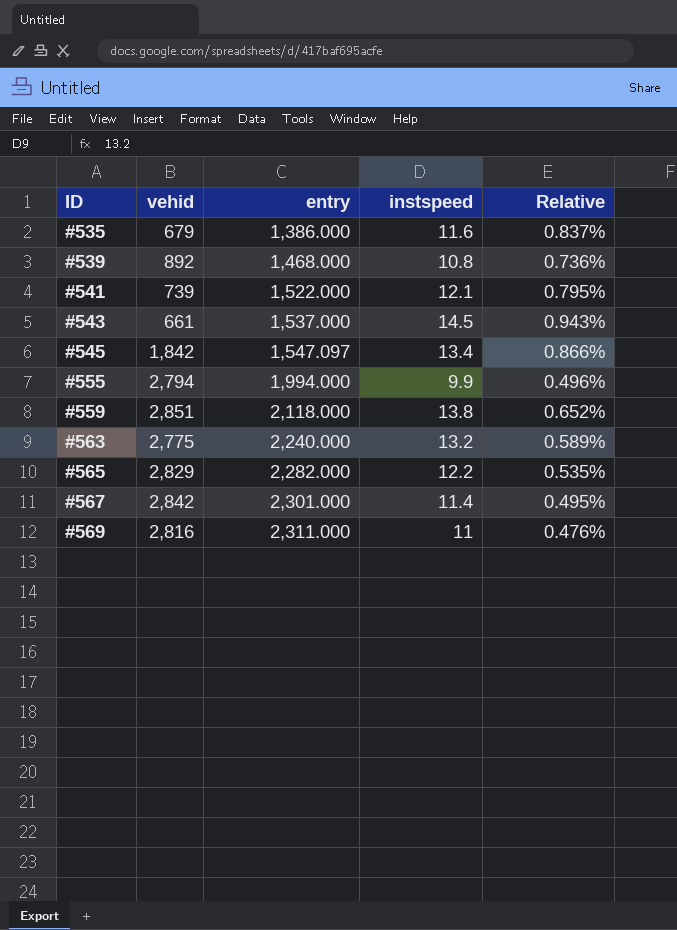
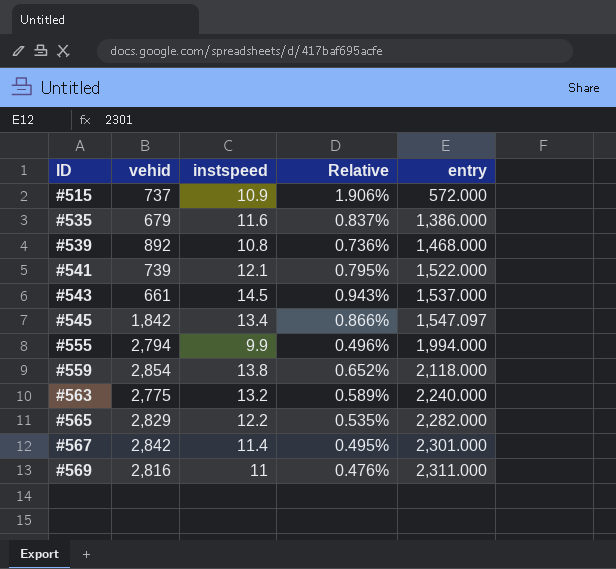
column entry | position: 3 -> 5
row #515: none -> 737 | 10.9 | 1.906% | 572.000
#559 | vehid: 2,851 -> 2,854

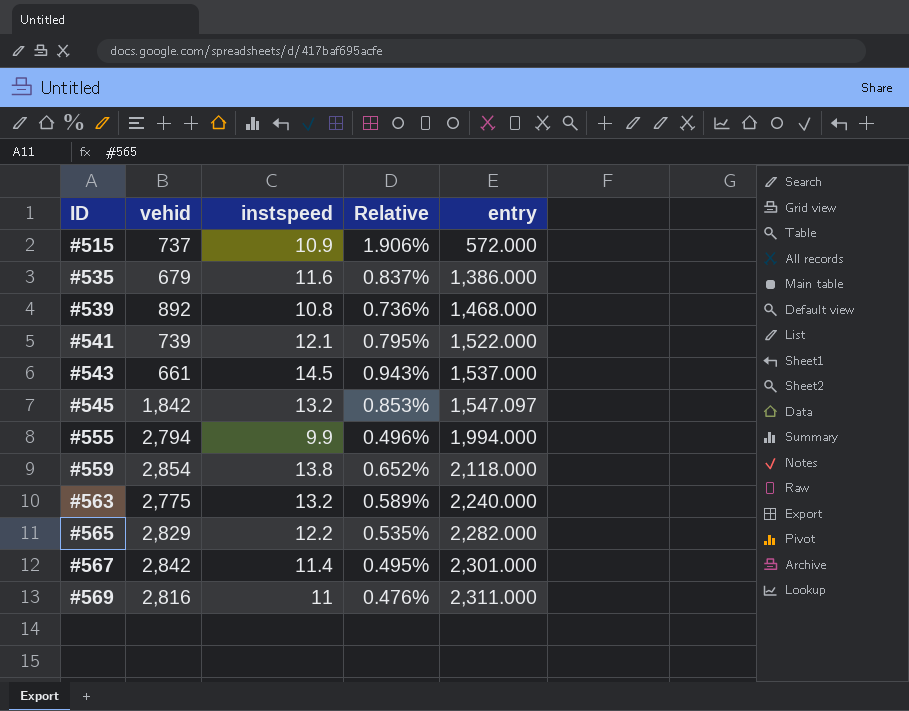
#545 | instspeed: 13.4 -> 13.2
#545 | Relative: 0.866% -> 0.853%

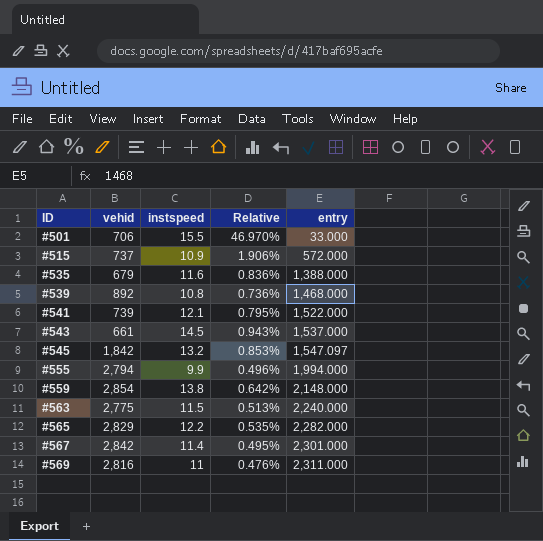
row #501: none -> 706 | 15.5 | 46.970% | 33.000
#535 | Relative: 0.837% -> 0.836%
#535 | entry: 1,386.000 -> 1,388.000
#559 | Relative: 0.652% -> 0.642%
#559 | entry: 2,118.000 -> 2,148.000
#563 | instspeed: 13.2 -> 11.5
#563 | Relative: 0.589% -> 0.513%

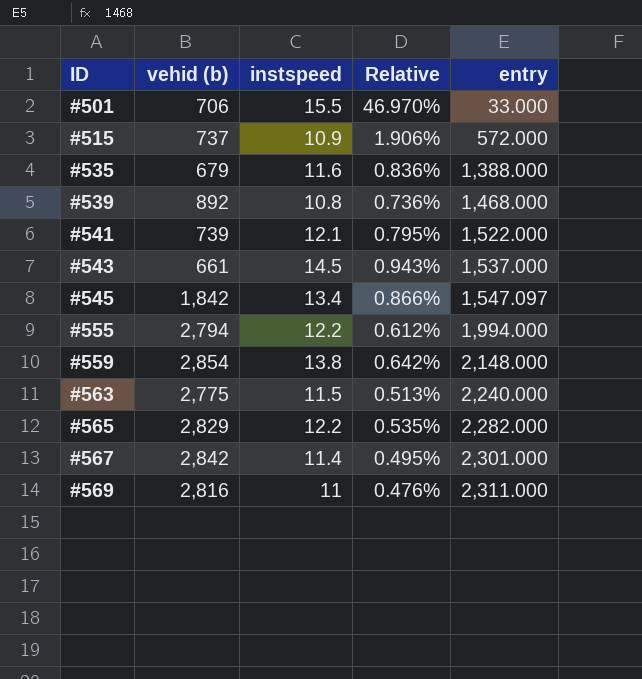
column name: vehid -> vehid (b)
#545 | instspeed: 13.2 -> 13.4
#545 | Relative: 0.853% -> 0.866%
#555 | instspeed: 9.9 -> 12.2
#555 | Relative: 0.496% -> 0.612%

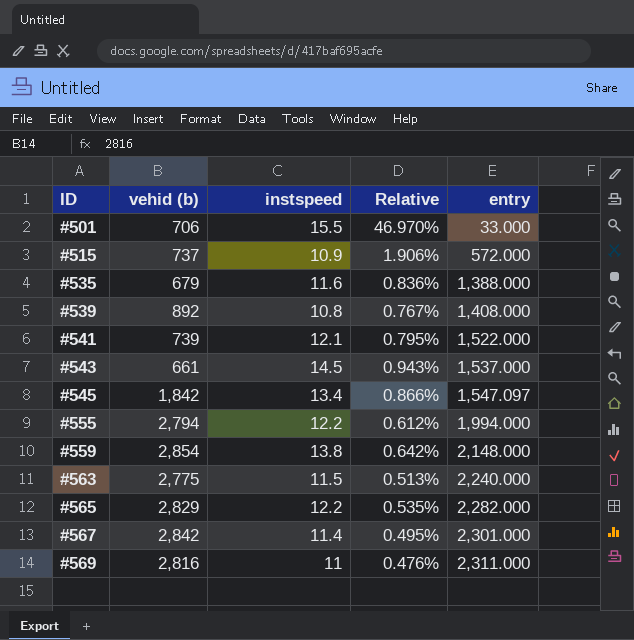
#539 | Relative: 0.736% -> 0.767%
#539 | entry: 1,468.000 -> 1,408.000

